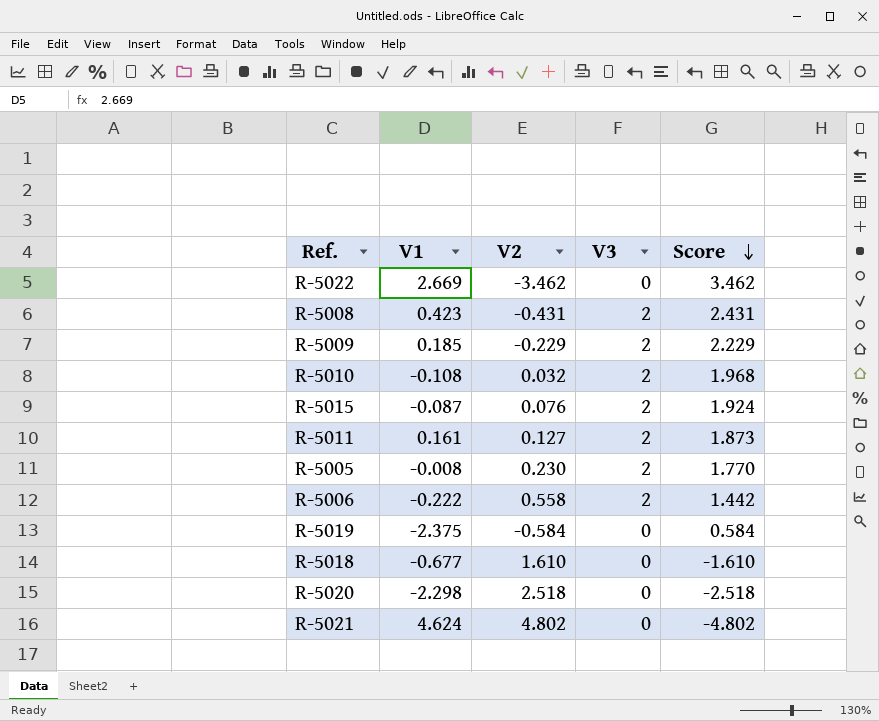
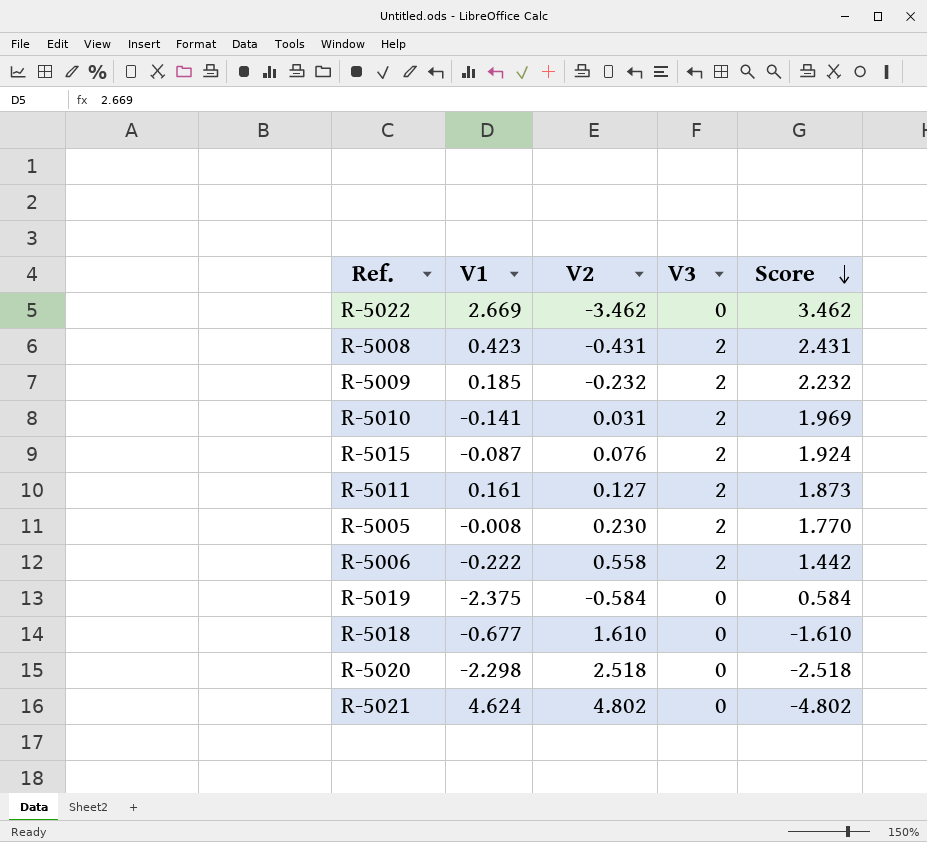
R-5009 | V2: -0.229 -> -0.232
R-5009 | Score: 2.229 -> 2.232
R-5010 | V1: -0.108 -> -0.141
R-5010 | V2: 0.032 -> 0.031
R-5010 | Score: 1.968 -> 1.969

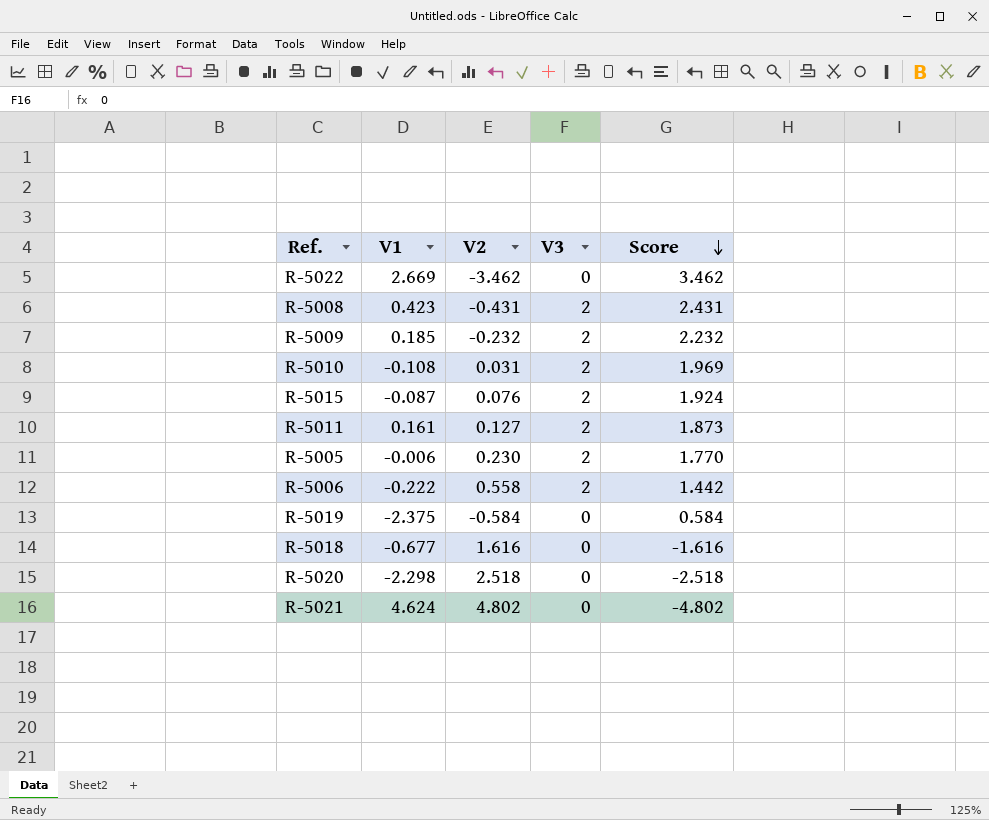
R-5010 | V1: -0.141 -> -0.108
R-5005 | V1: -0.008 -> -0.006
R-5018 | V2: 1.610 -> 1.616
R-5018 | Score: -1.610 -> -1.616

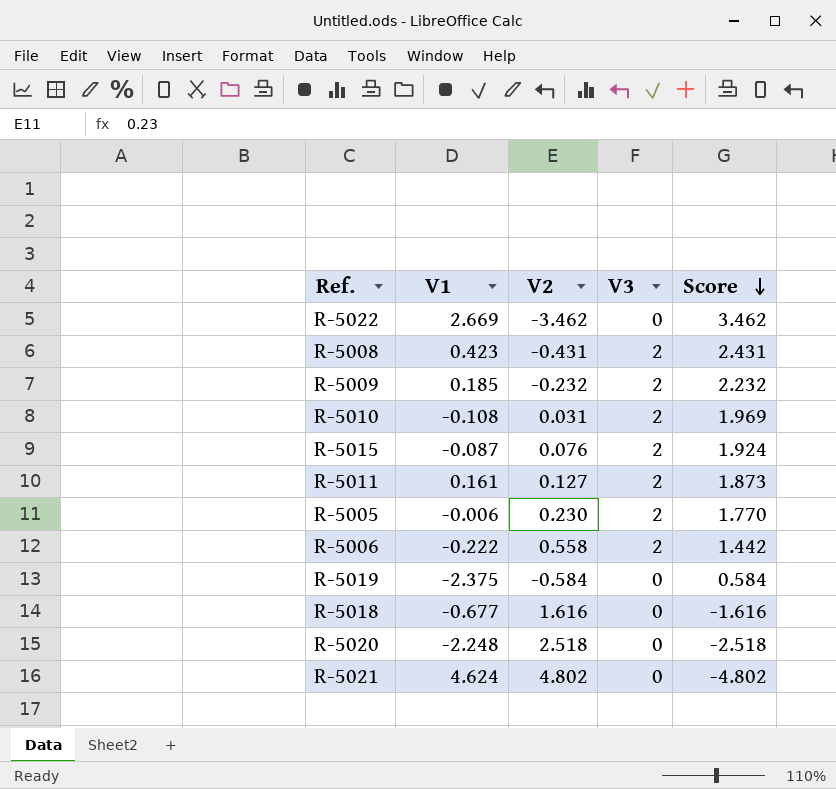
R-5020 | V1: -2.298 -> -2.248

